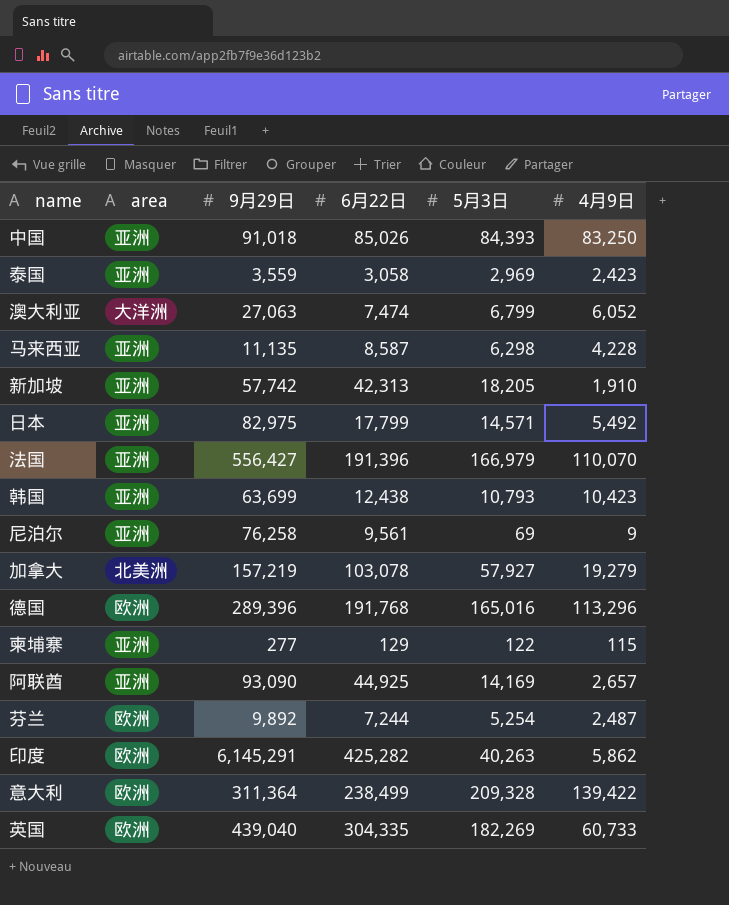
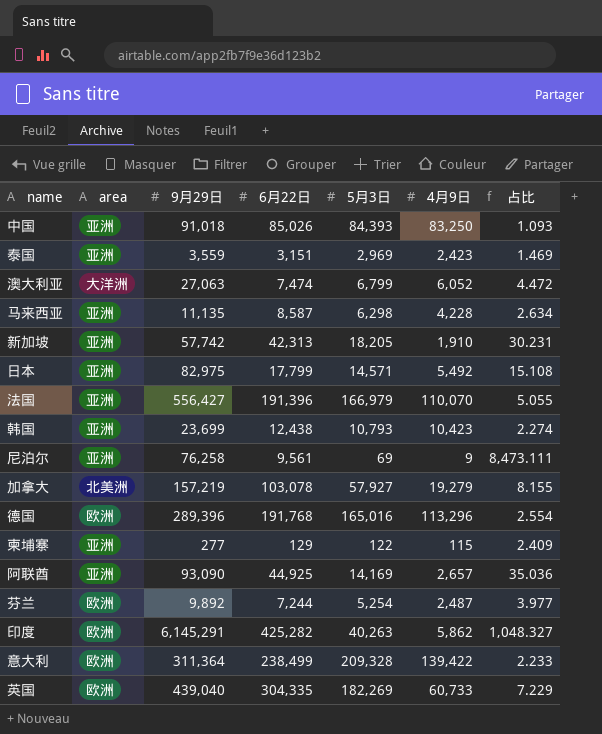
column 占比 | formula: none -> [9月29日] / [4月9日]
泰国 | 6月22日: 3,058 -> 3,151
韩国 | 9月29日: 63,699 -> 23,699

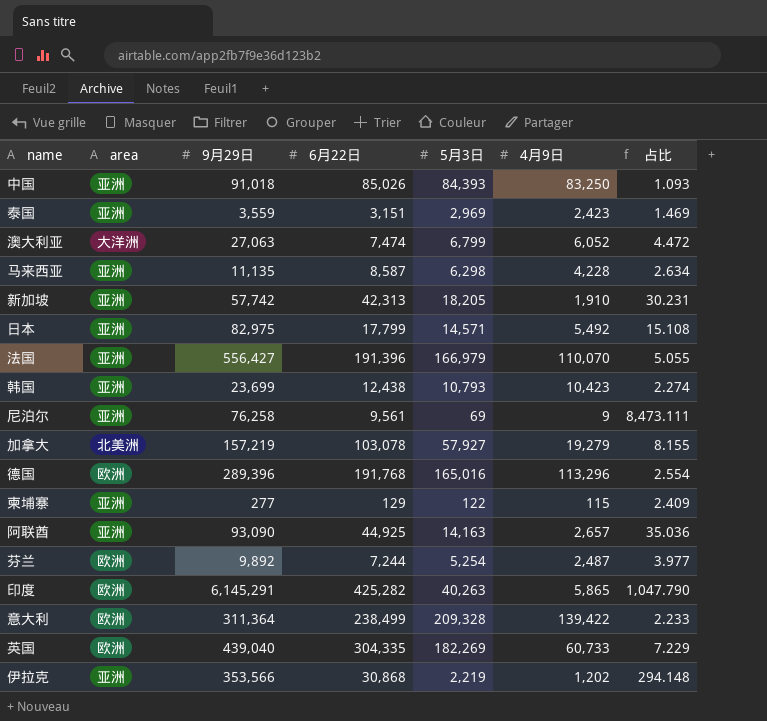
阿联酋 | 5月3日: 14,169 -> 14,163
印度 | 4月9日: 5,862 -> 5,865
印度 | 占比: 1,048.327 -> 1,047.790
row 伊拉克: none -> 亚洲 | 353,566 | 30,868 | 2,219 | 1,202 | 294.148

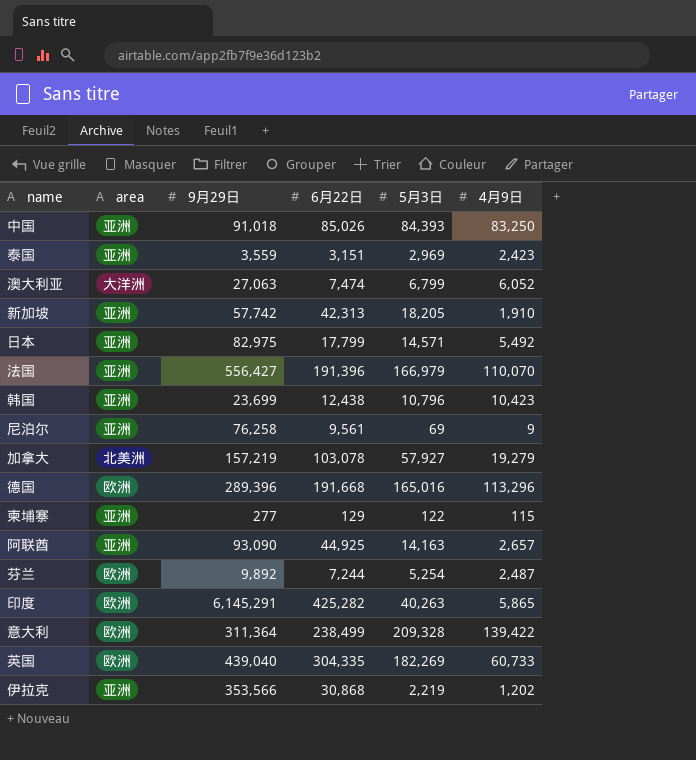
column 占比 | formula: [9月29日] / [4月9日] -> none
row 马来西亚: 亚洲 | 11,135 | 8,587 | 6,298 | 4,228 | 2.634 -> none
韩国 | 5月3日: 10,793 -> 10,796
德国 | 6月22日: 191,768 -> 191,668

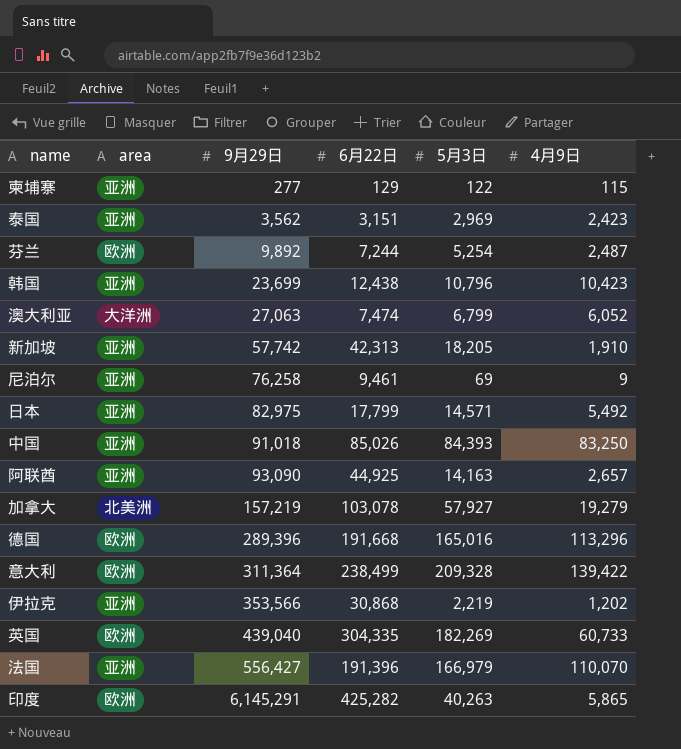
row order: none -> 9月29日 ascending
泰国 | 9月29日: 3,559 -> 3,562
尼泊尔 | 6月22日: 9,561 -> 9,461

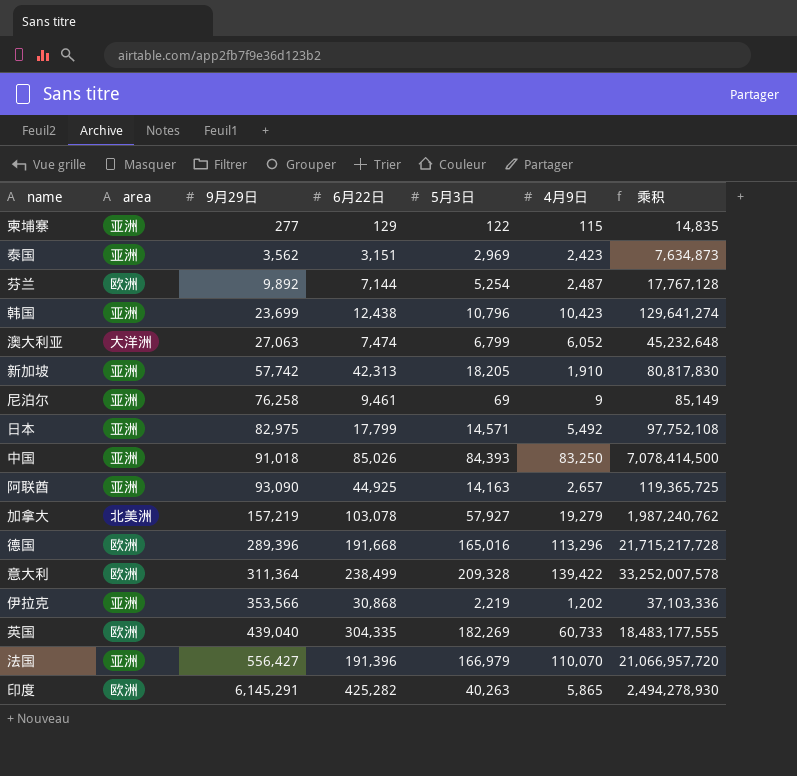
column 乘积 | formula: none -> [6月22日] * [4月9日]
芬兰 | 6月22日: 7,244 -> 7,144

